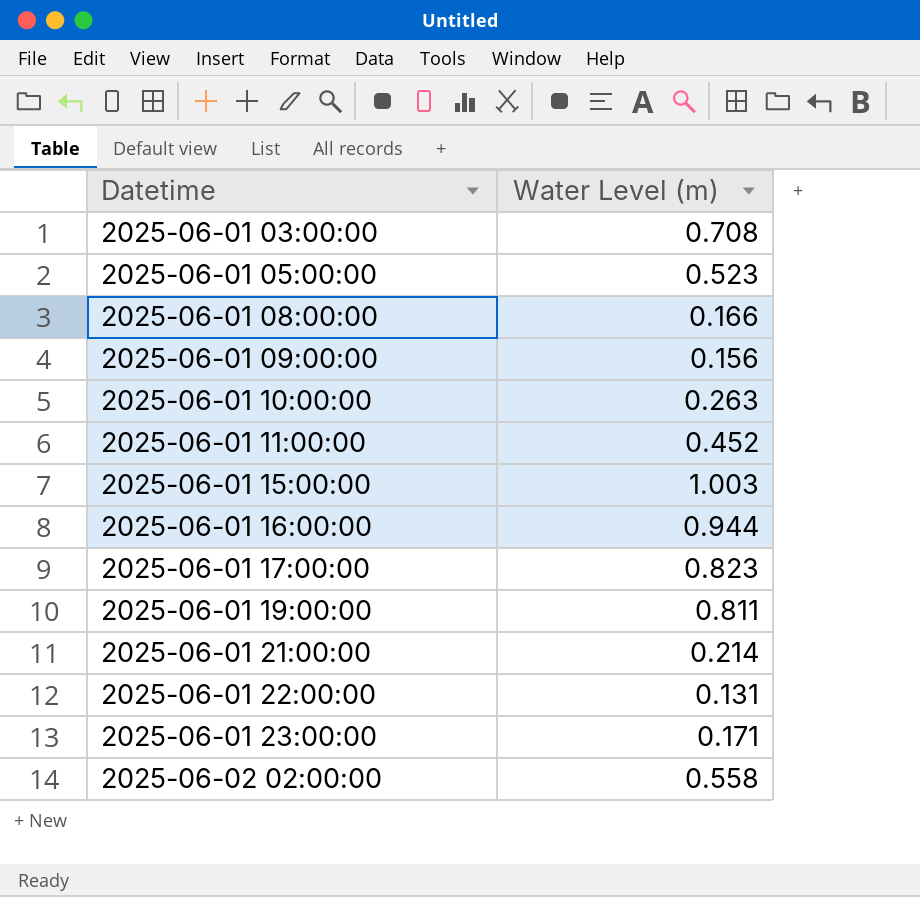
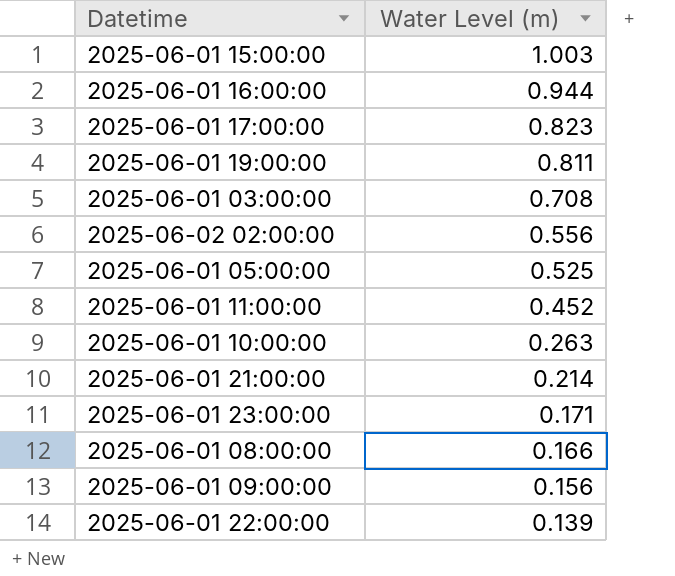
row order: Datetime ascending -> Water Level (m) descending
2025-06-02 02:00:00 | Water Level (m): 0.558 -> 0.556
2025-06-01 05:00:00 | Water Level (m): 0.523 -> 0.525
2025-06-01 22:00:00 | Water Level (m): 0.131 -> 0.139

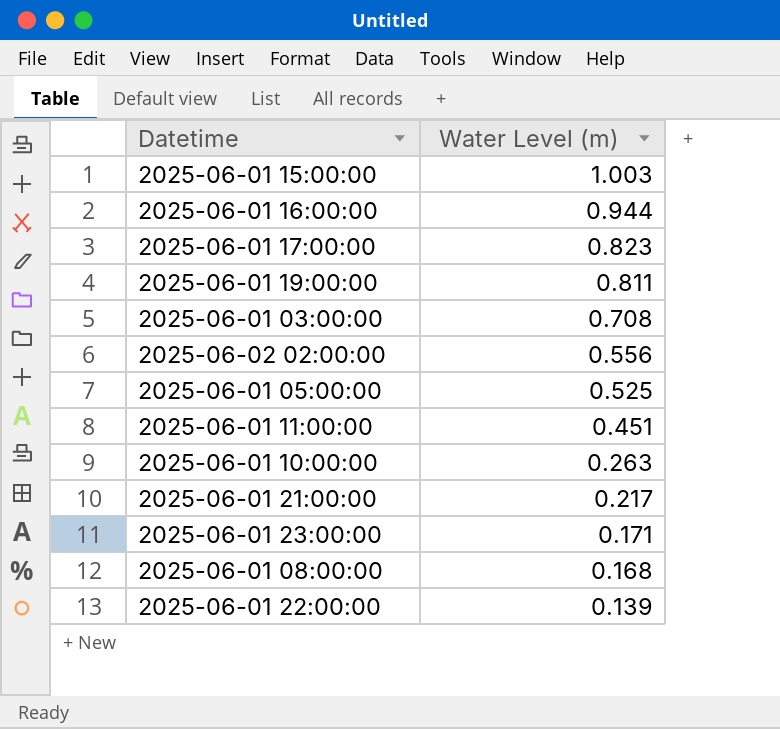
row 2025-06-01 09:00:00: 0.156 -> none
2025-06-01 11:00:00 | Water Level (m): 0.452 -> 0.451
2025-06-01 21:00:00 | Water Level (m): 0.214 -> 0.217
2025-06-01 08:00:00 | Water Level (m): 0.166 -> 0.168

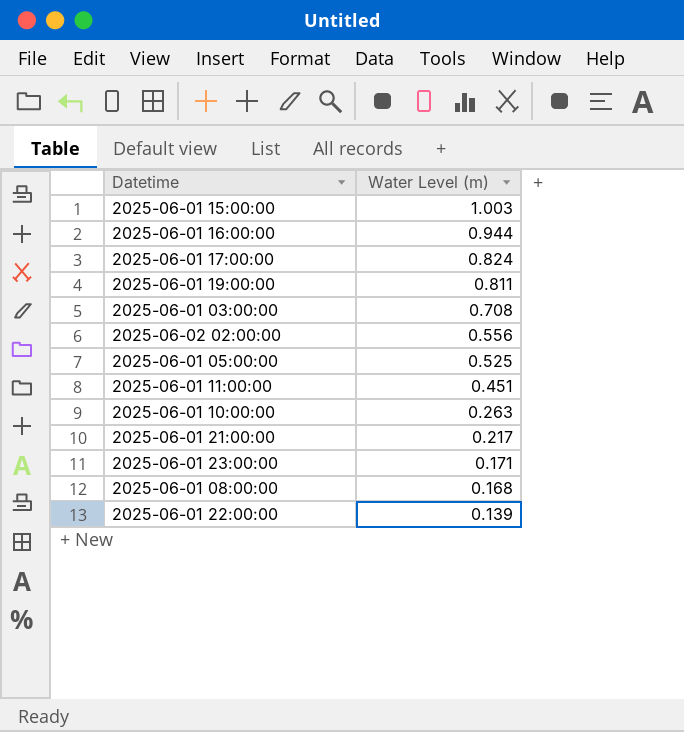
2025-06-01 17:00:00 | Water Level (m): 0.823 -> 0.824

